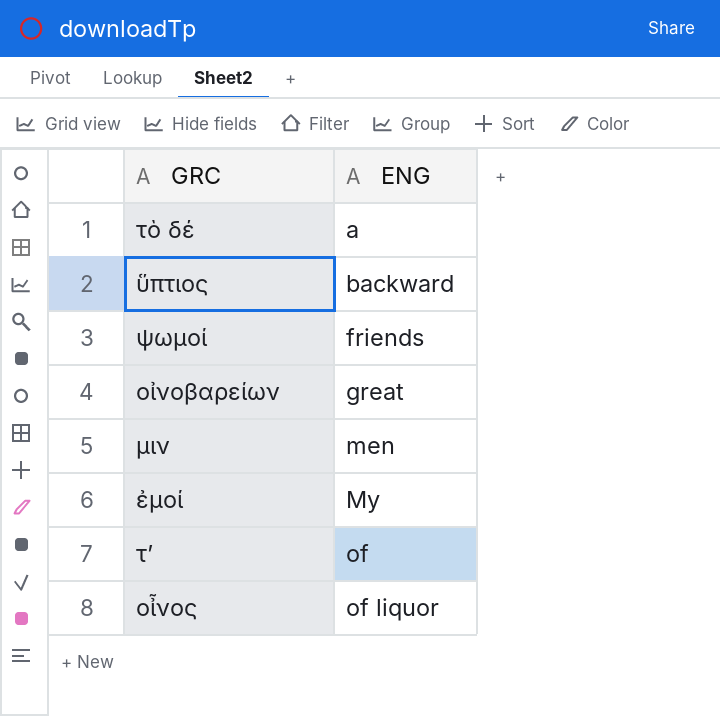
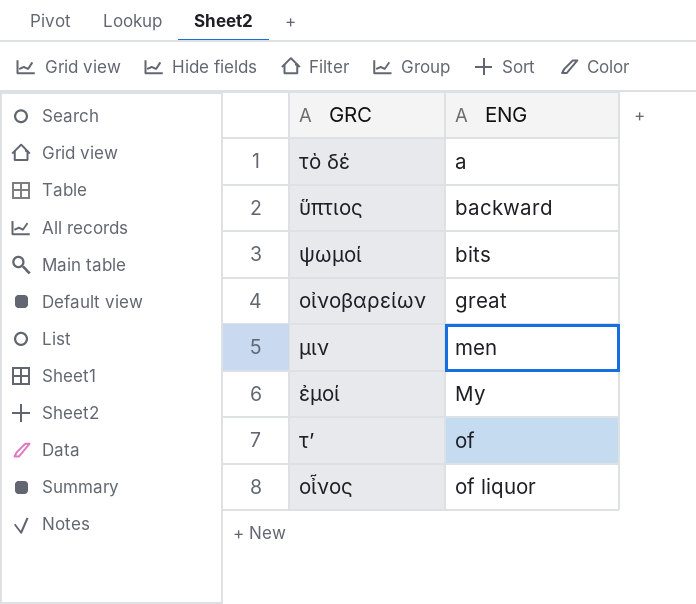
ψωμοί | ENG: friends -> bits

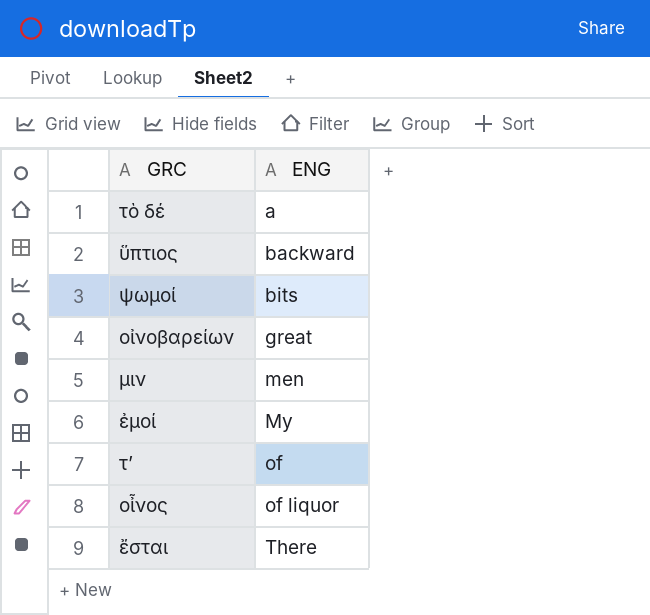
row ἔσται: none -> There

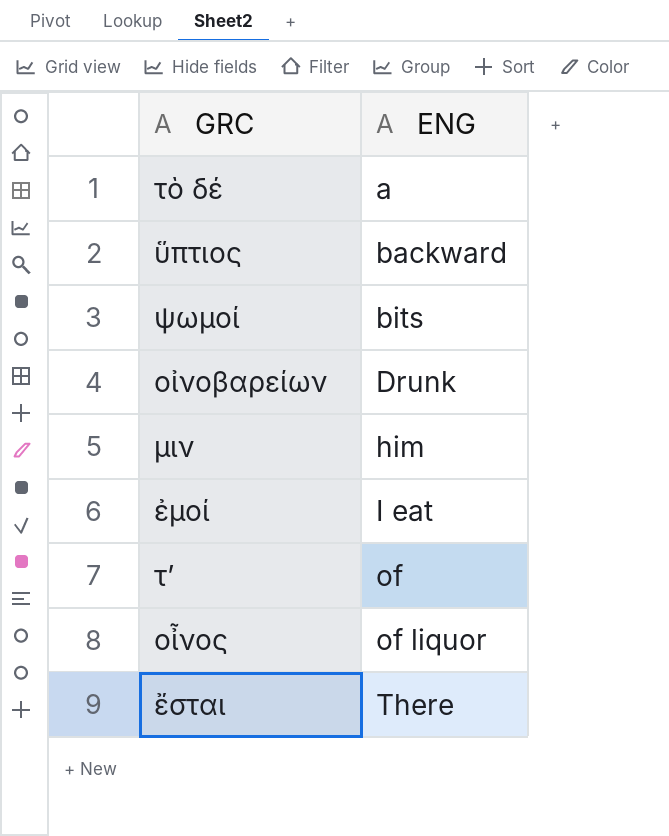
οἰνοβαρείων | ENG: great -> Drunk
μιν | ENG: men -> him
ἐμοί | ENG: My -> I eat

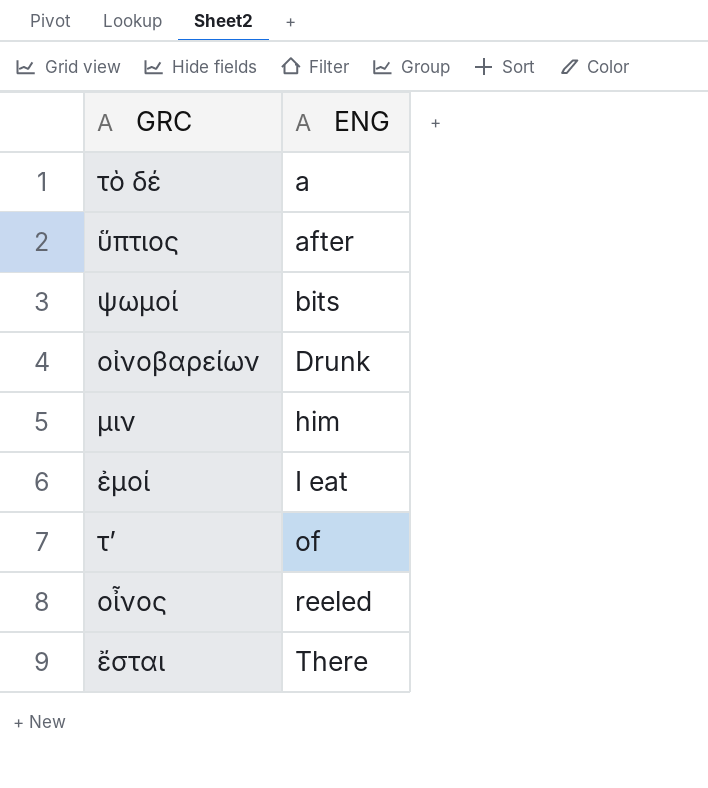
ὕπτιος | ENG: backward -> after
οἶνος | ENG: of liquor -> reeled

